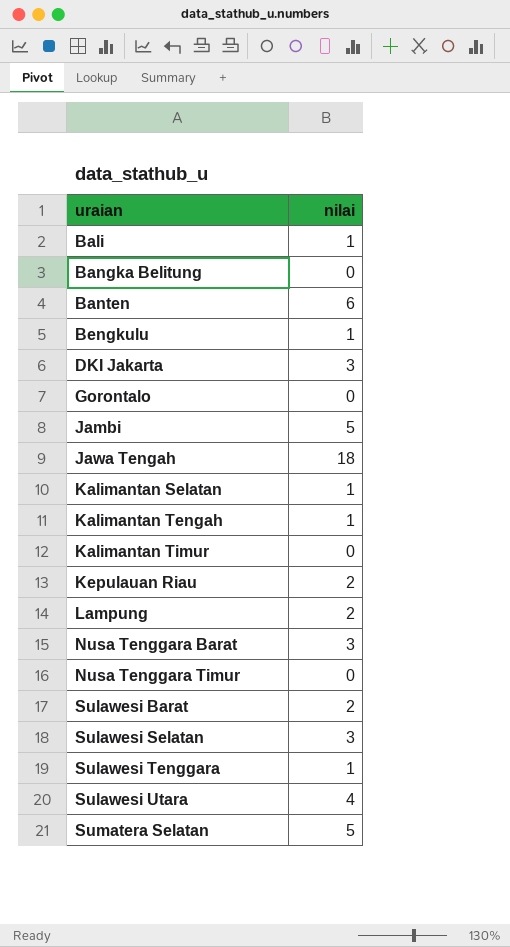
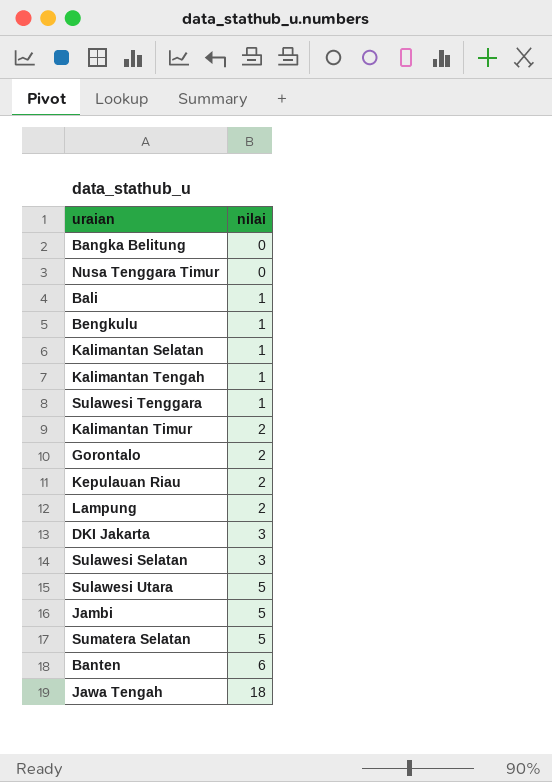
row order: uraian ascending -> nilai ascending
row Nusa Tenggara Barat: 3 -> none
row Sulawesi Barat: 2 -> none
Kalimantan Timur | nilai: 0 -> 2
Gorontalo | nilai: 0 -> 2
Sulawesi Utara | nilai: 4 -> 5

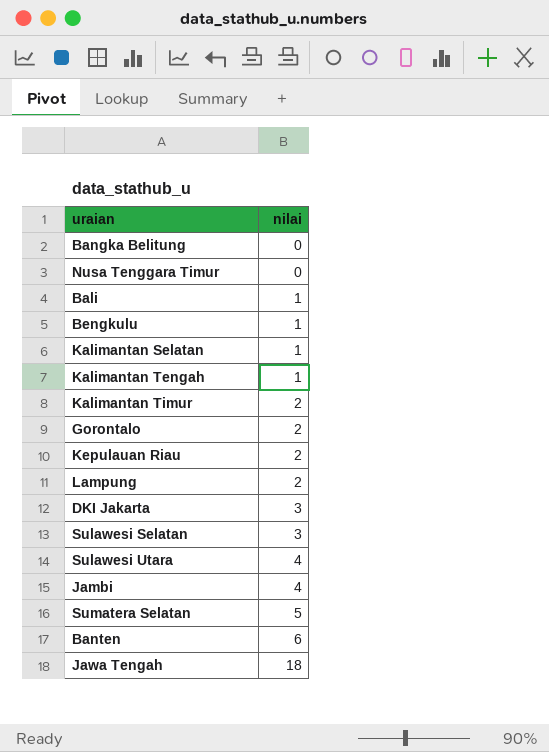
row Sulawesi Tenggara: 1 -> none
Sulawesi Utara | nilai: 5 -> 4
Jambi | nilai: 5 -> 4

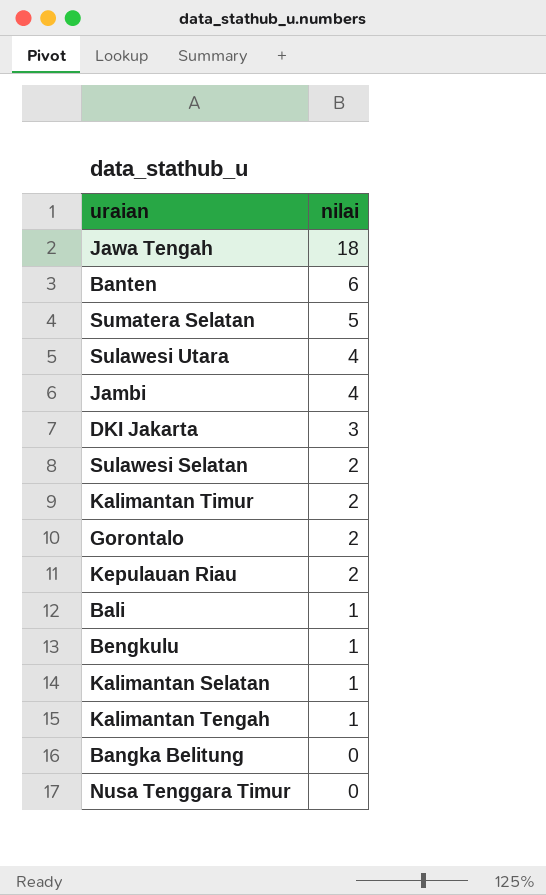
row order: nilai ascending -> nilai descending
row Lampung: 2 -> none
Sulawesi Selatan | nilai: 3 -> 2

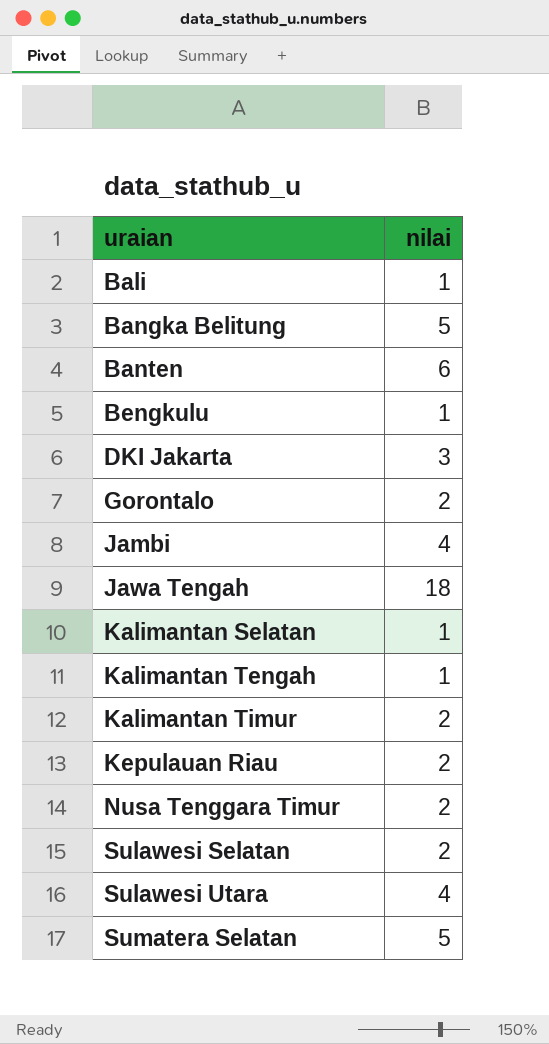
row order: nilai descending -> uraian ascending
Bangka Belitung | nilai: 0 -> 5
Nusa Tenggara Timur | nilai: 0 -> 2

